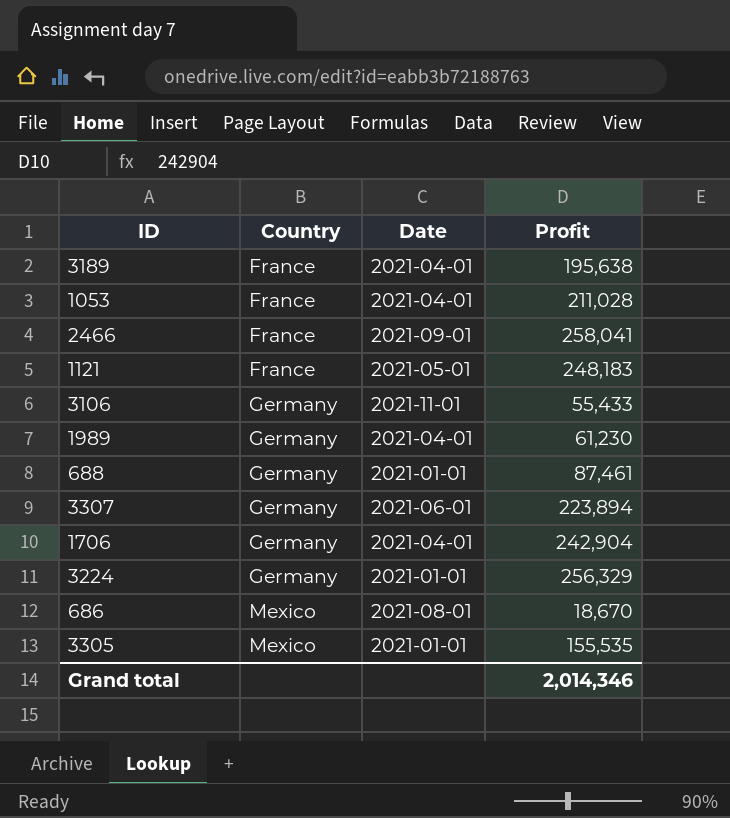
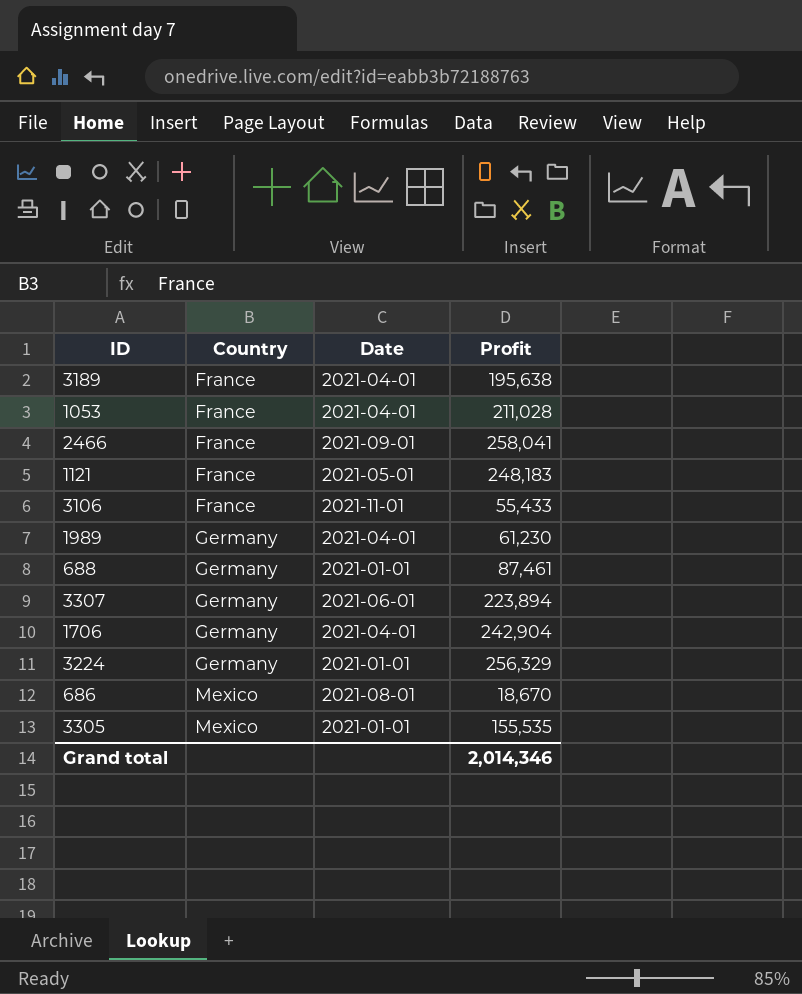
3106 | Country: Germany -> France

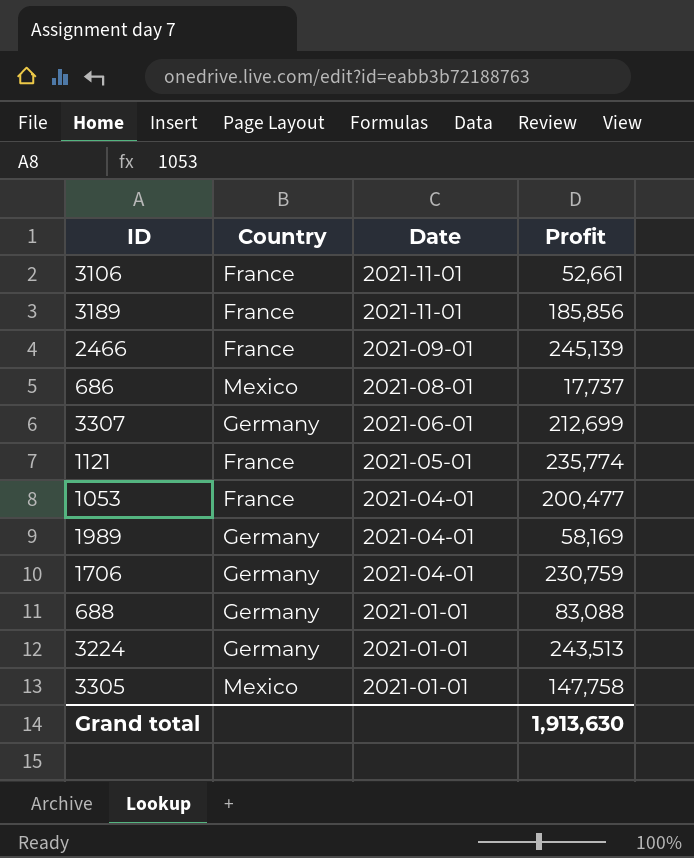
row order: Country ascending -> Date descending
3106 | Profit: 55,433 -> 52,661
3189 | Date: 2021-04-01 -> 2021-11-01
3189 | Profit: 195,638 -> 185,856
2466 | Profit: 258,041 -> 245,139
686 | Profit: 18,670 -> 17,737
3307 | Profit: 223,894 -> 212,699
1121 | Profit: 248,183 -> 235,774
1053 | Profit: 211,028 -> 200,477
1989 | Profit: 61,230 -> 58,169
1706 | Profit: 242,904 -> 230,759
688 | Profit: 87,461 -> 83,088
3224 | Profit: 256,329 -> 243,513
3305 | Profit: 155,535 -> 147,758
Grand total | Profit: 2,014,346 -> 1,913,630

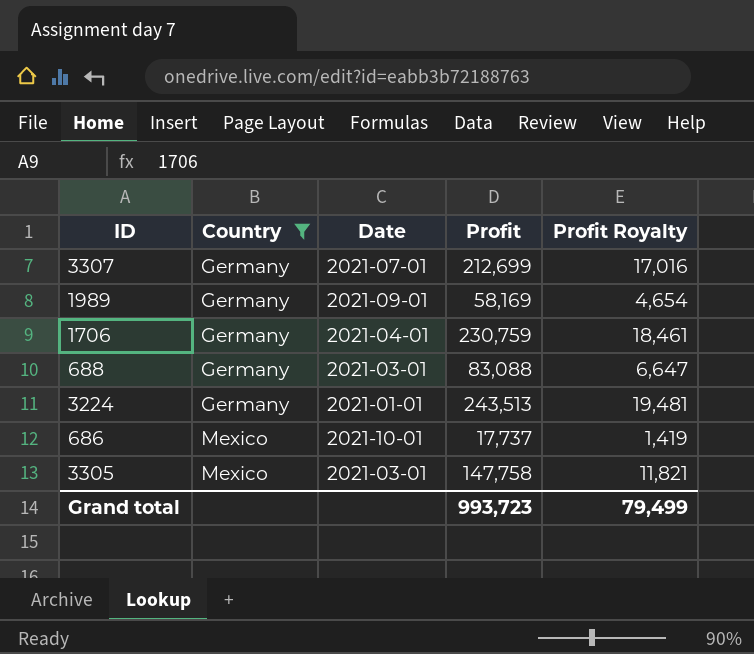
filter: none -> Country != France
row order: Date descending -> Country ascending
column Profit Royalty | formula: none -> [Profit] * 0.08
3307 | Date: 2021-06-01 -> 2021-07-01
1989 | Date: 2021-04-01 -> 2021-09-01
688 | Date: 2021-01-01 -> 2021-03-01
686 | Date: 2021-08-01 -> 2021-10-01
3305 | Date: 2021-01-01 -> 2021-03-01
Grand total | Profit: 1,913,630 -> 993,723

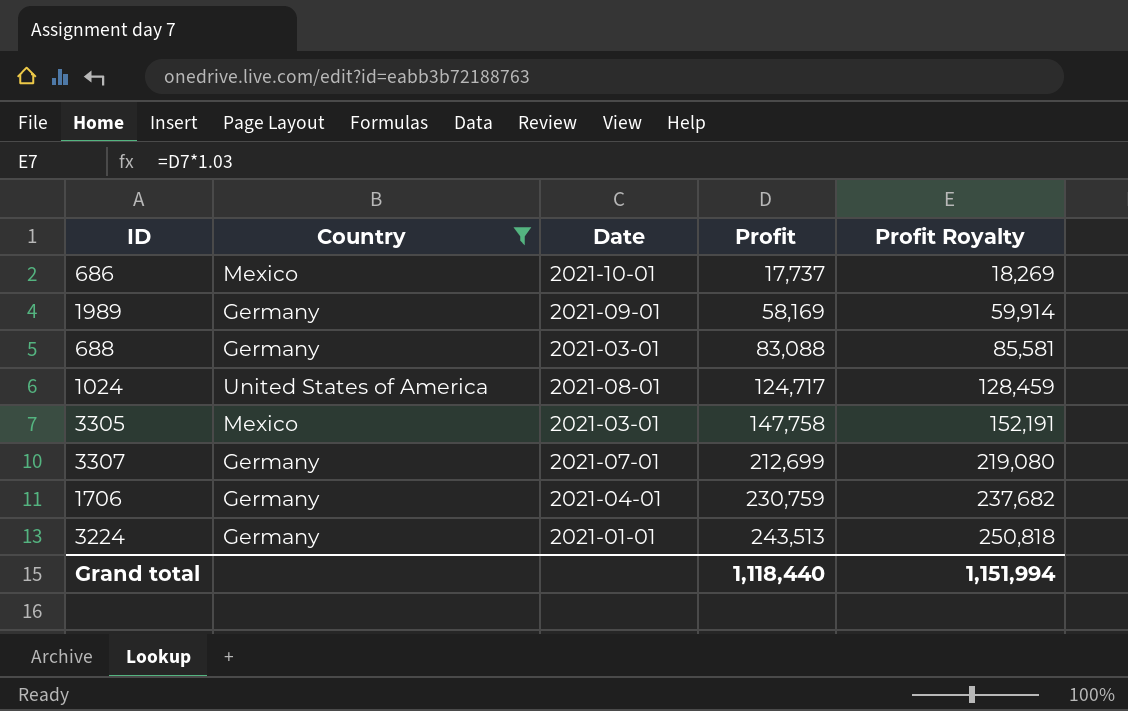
row order: Country ascending -> Profit ascending
column Profit Royalty | formula: [Profit] * 0.08 -> [Profit] * 1.03
row 1024: none -> United States of America | 2021-08-01 | 124,717 | 128,459
Grand total | Profit: 993,723 -> 1,118,440
Grand total | Profit Royalty: 79,499 -> 1,151,994

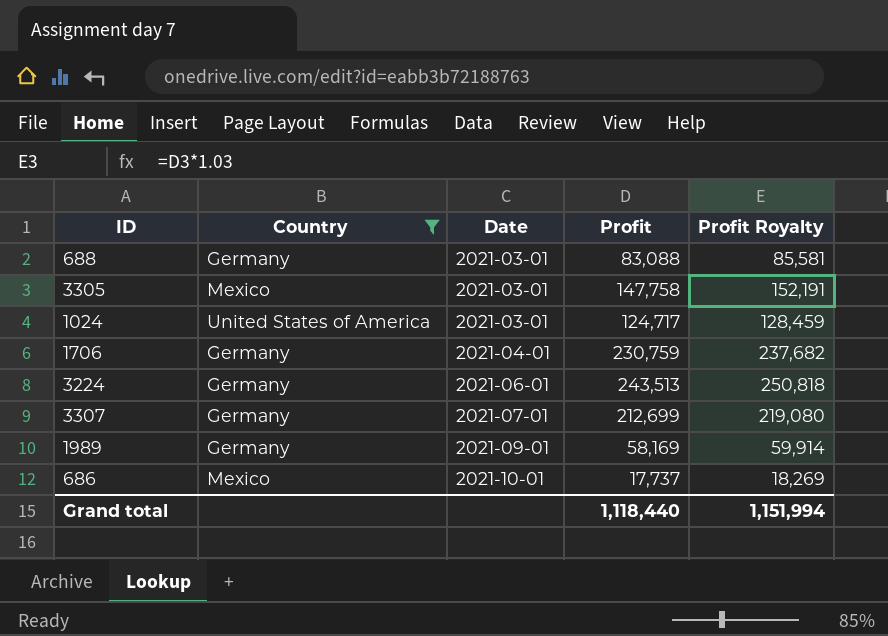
row order: Profit ascending -> Date ascending
1024 | Date: 2021-08-01 -> 2021-03-01
3224 | Date: 2021-01-01 -> 2021-06-01

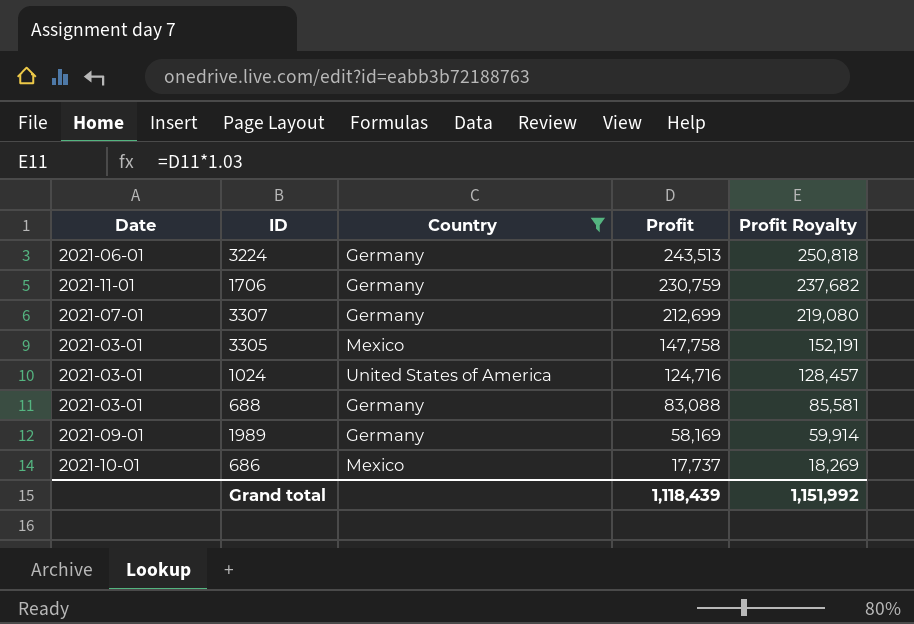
row order: Date ascending -> Profit descending
column Date | position: 3 -> 1
1706 | Date: 2021-04-01 -> 2021-11-01
1024 | Profit: 124,717 -> 124,716
1024 | Profit Royalty: 128,459 -> 128,457
Grand total | Profit: 1,118,440 -> 1,118,439
Grand total | Profit Royalty: 1,151,994 -> 1,151,992

